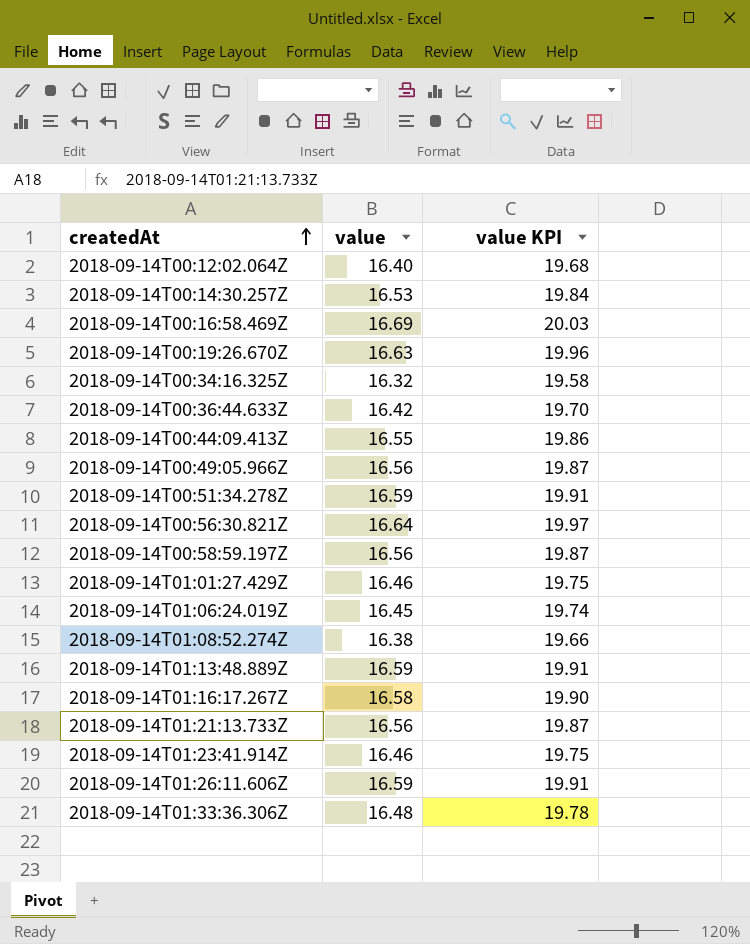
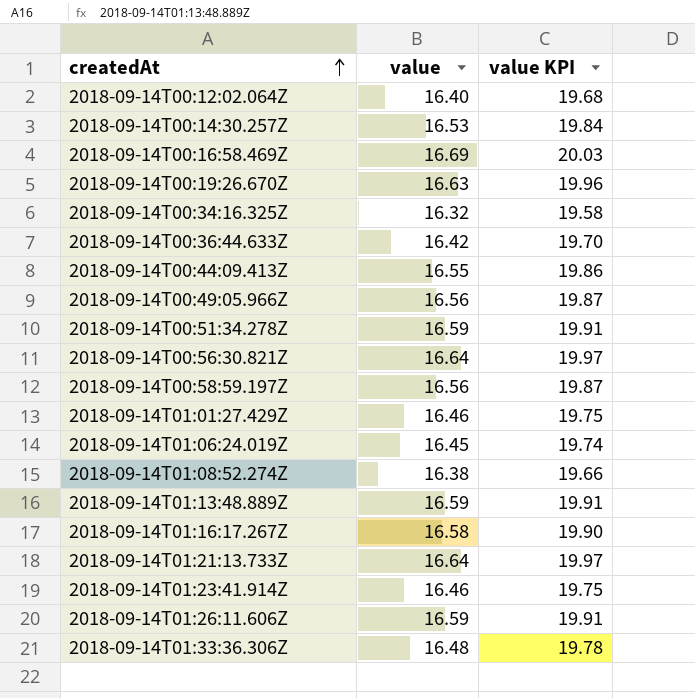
2018-09-14T01:21:13.733Z | value: 16.56 -> 16.64
2018-09-14T01:21:13.733Z | value KPI: 19.87 -> 19.97

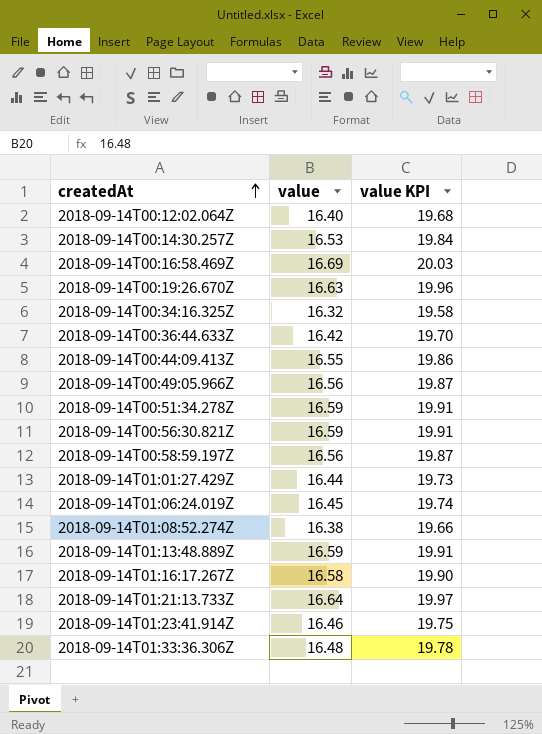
row 2018-09-14T01:26:11.606Z: 16.59 | 19.91 -> none
2018-09-14T00:56:30.821Z | value: 16.64 -> 16.59
2018-09-14T00:56:30.821Z | value KPI: 19.97 -> 19.91
2018-09-14T01:01:27.429Z | value: 16.46 -> 16.44
2018-09-14T01:01:27.429Z | value KPI: 19.75 -> 19.73

